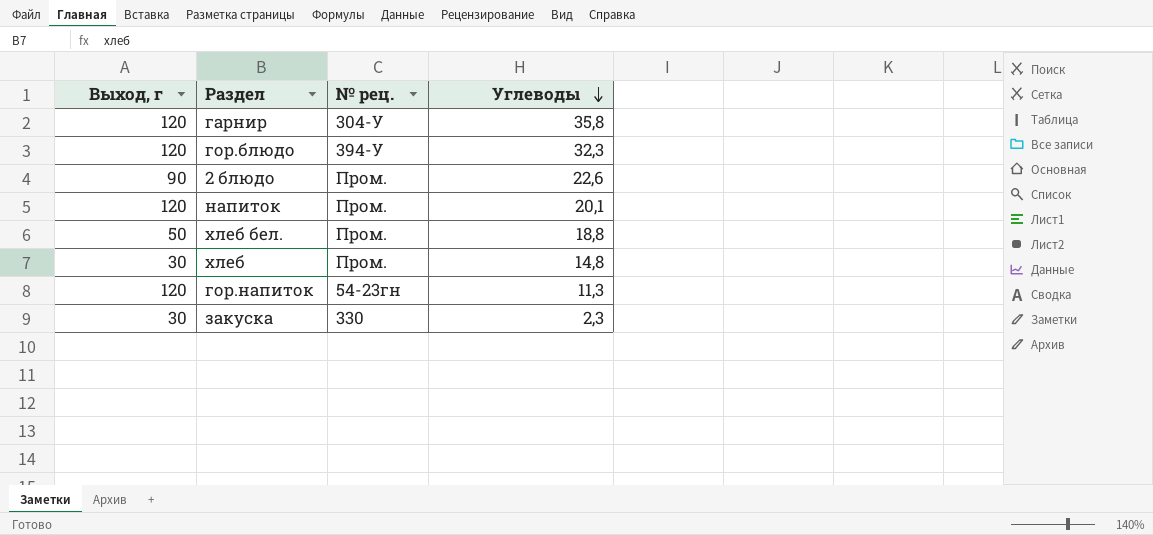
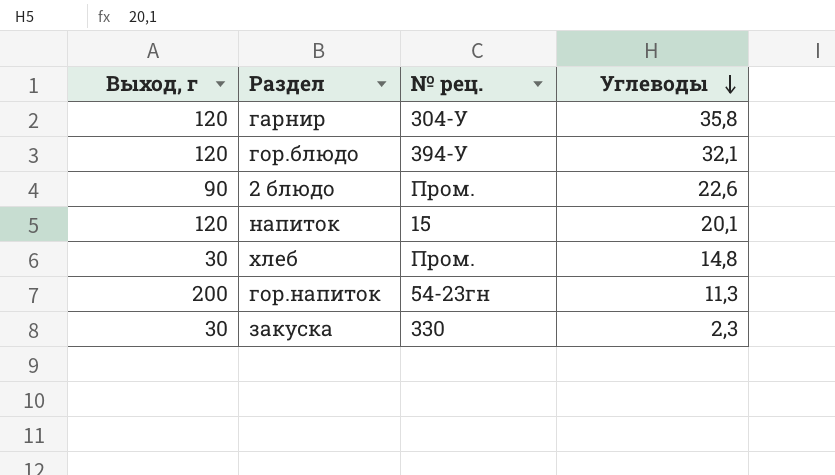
row хлеб бел.: 50 | Пром. | 18,8 -> none
гор.блюдо | Углеводы: 32,3 -> 32,1
напиток | № рец.: Пром. -> 15
гор.напиток | Выход, г: 120 -> 200

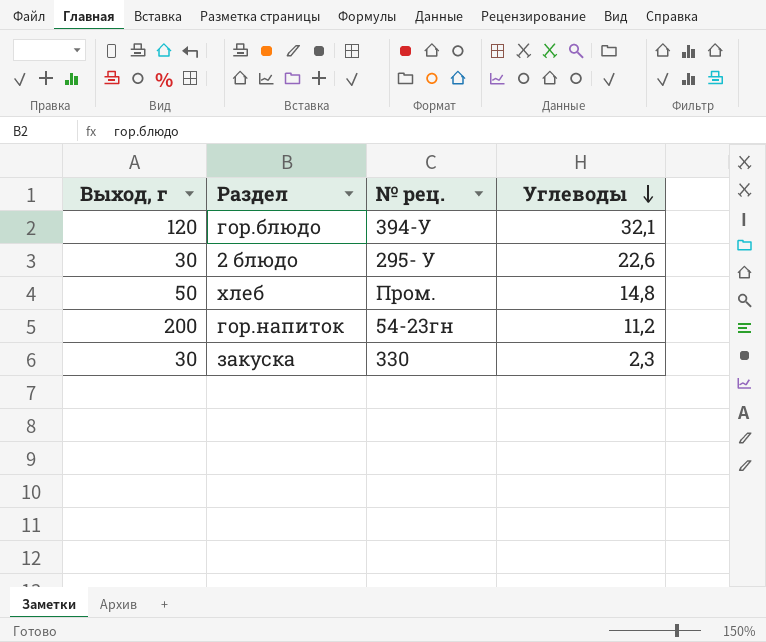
row гарнир: 120 | 304-У | 35,8 -> none
row напиток: 120 | 15 | 20,1 -> none
2 блюдо | Выход, г: 90 -> 30
2 блюдо | № рец.: Пром. -> 295- У
хлеб | Выход, г: 30 -> 50
гор.напиток | Углеводы: 11,3 -> 11,2

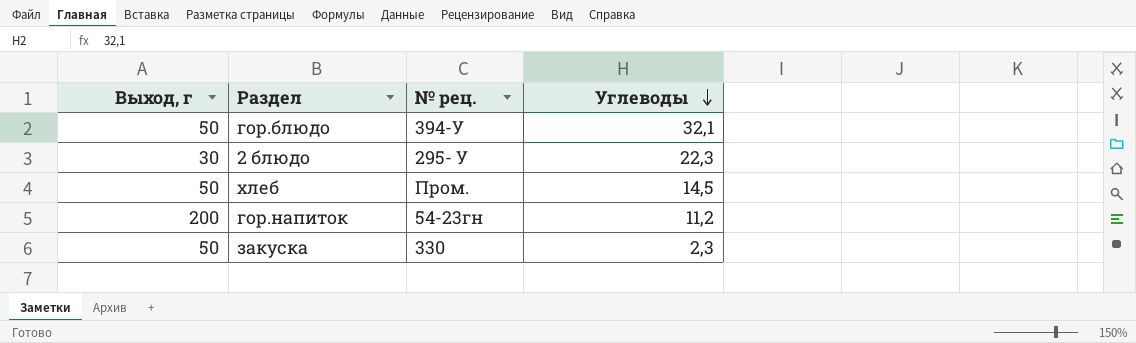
гор.блюдо | Выход, г: 120 -> 50
2 блюдо | Углеводы: 22,6 -> 22,3
хлеб | Углеводы: 14,8 -> 14,5
закуска | Выход, г: 30 -> 50

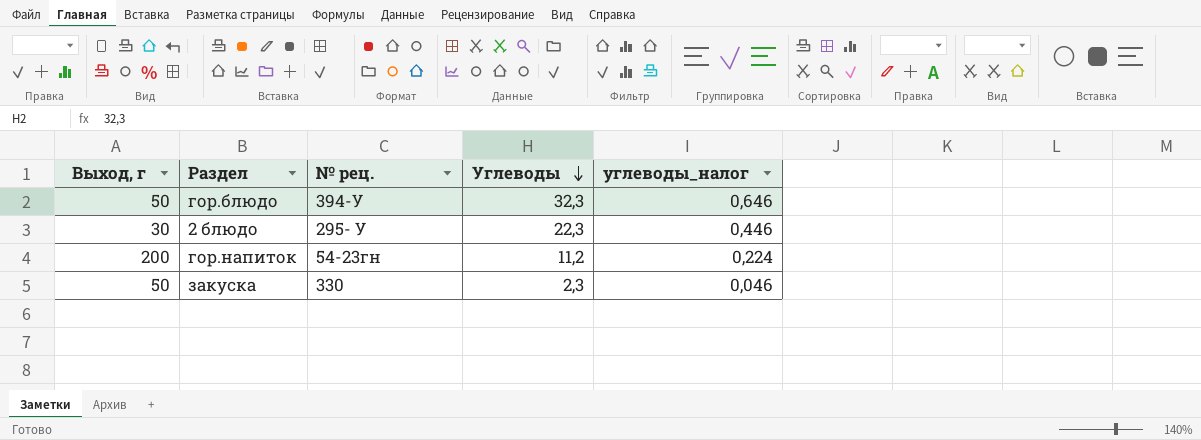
column углеводы_налог | formula: none -> [Углеводы] * 0,02
row хлеб: 50 | Пром. | 14,5 -> none
гор.блюдо | Углеводы: 32,1 -> 32,3

